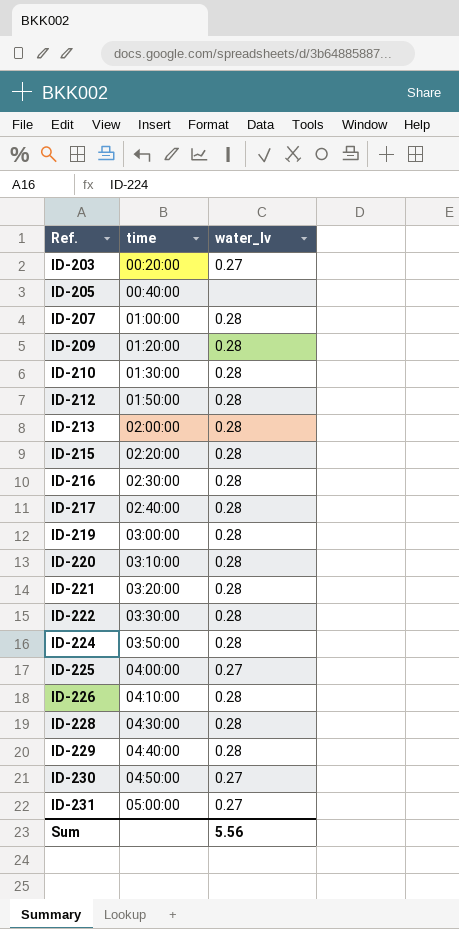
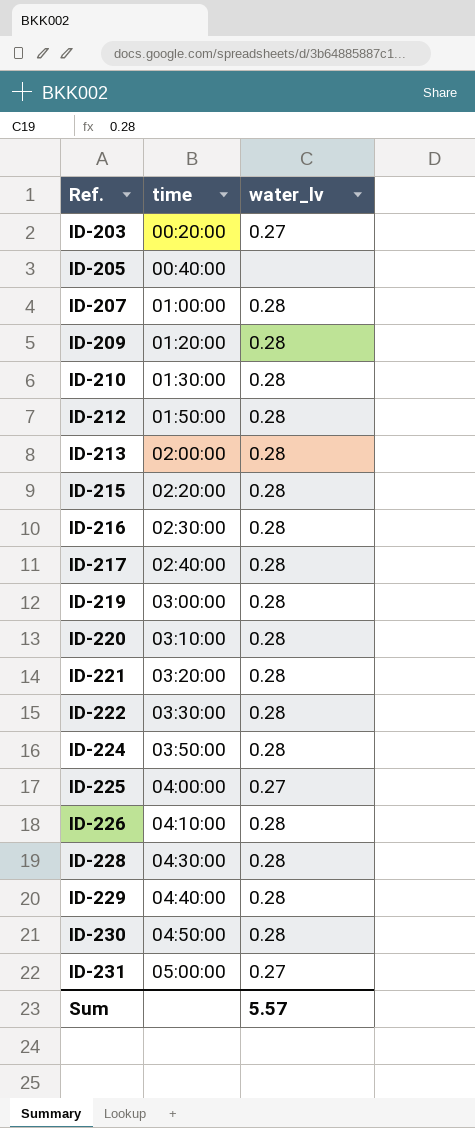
ID-230 | water_lv: 0.27 -> 0.28
Sum | water_lv: 5.56 -> 5.57

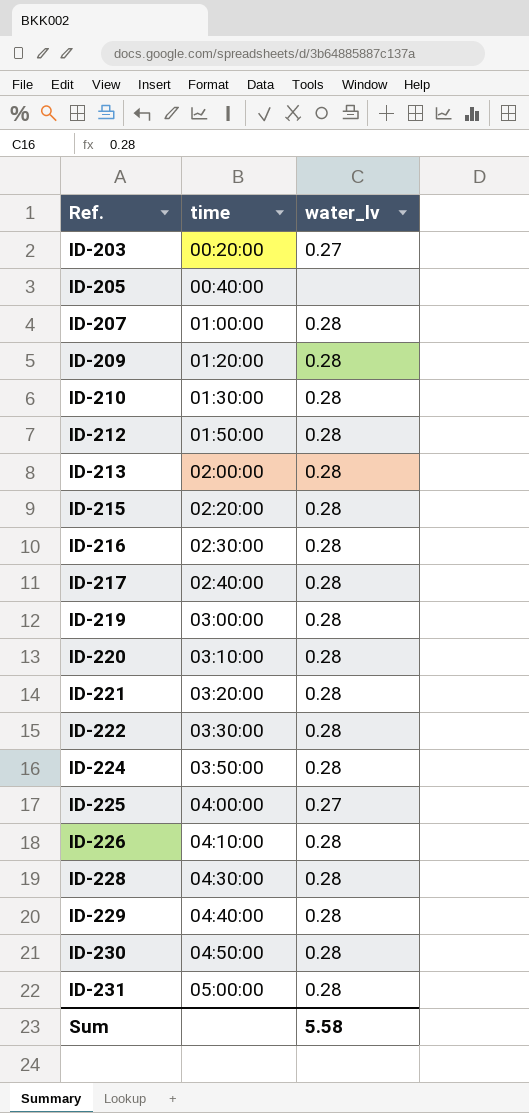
ID-231 | water_lv: 0.27 -> 0.28
Sum | water_lv: 5.57 -> 5.58

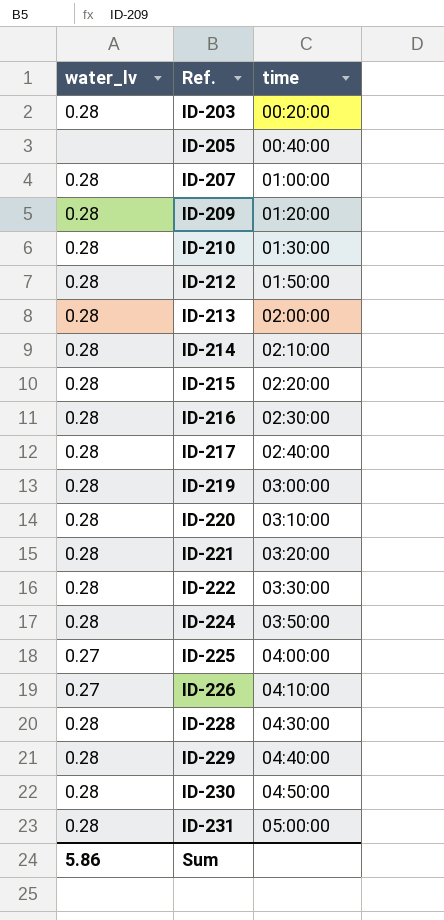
column water_lv | position: 3 -> 1
ID-203 | water_lv: 0.27 -> 0.28
row ID-214: none -> 0.28 | 02:10:00
ID-226 | water_lv: 0.28 -> 0.27
Sum | water_lv: 5.58 -> 5.86

